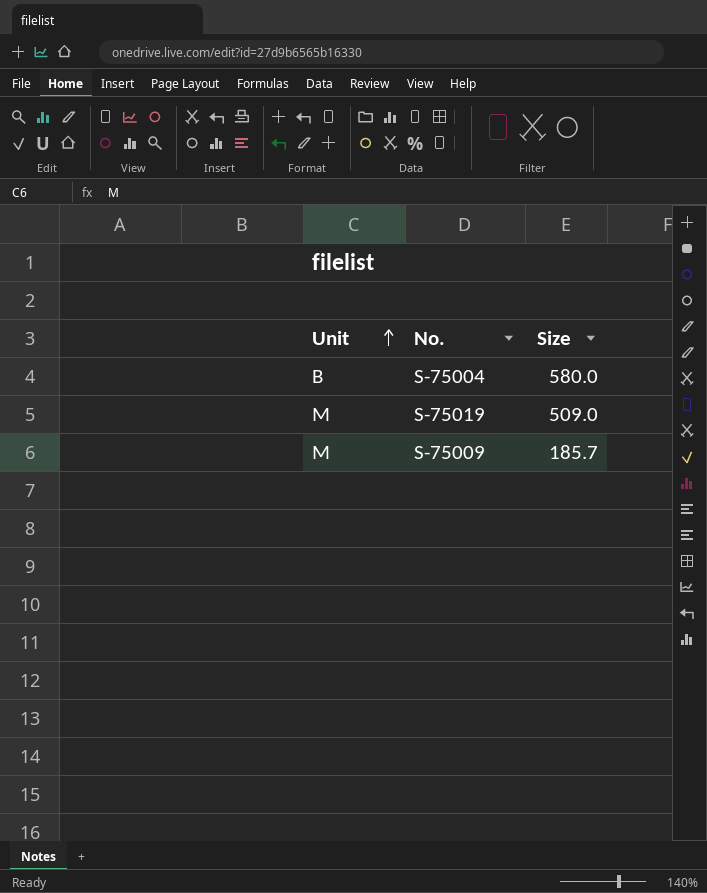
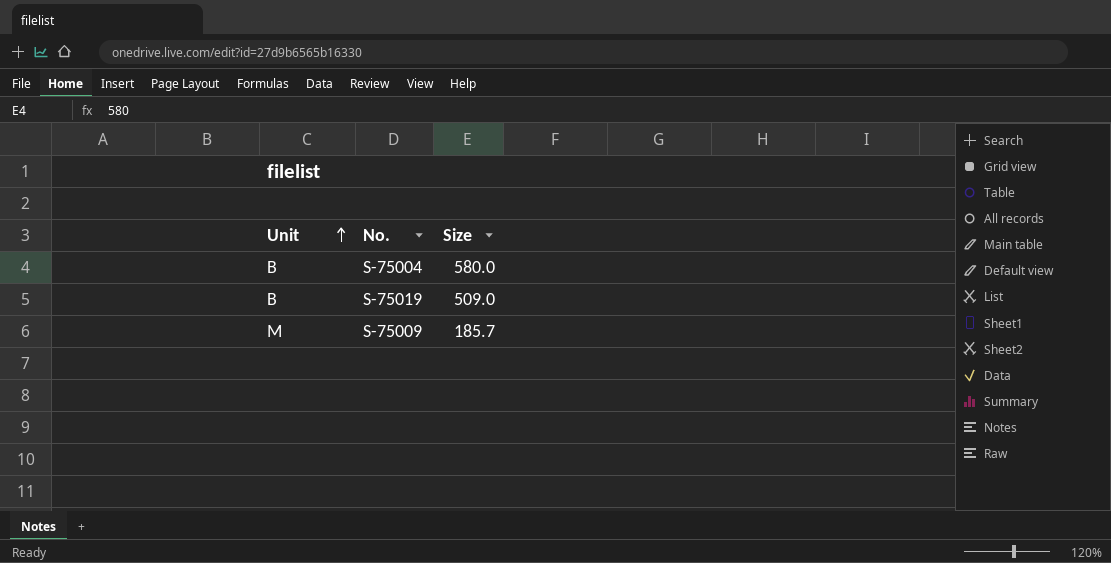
S-75019 | Unit: M -> B

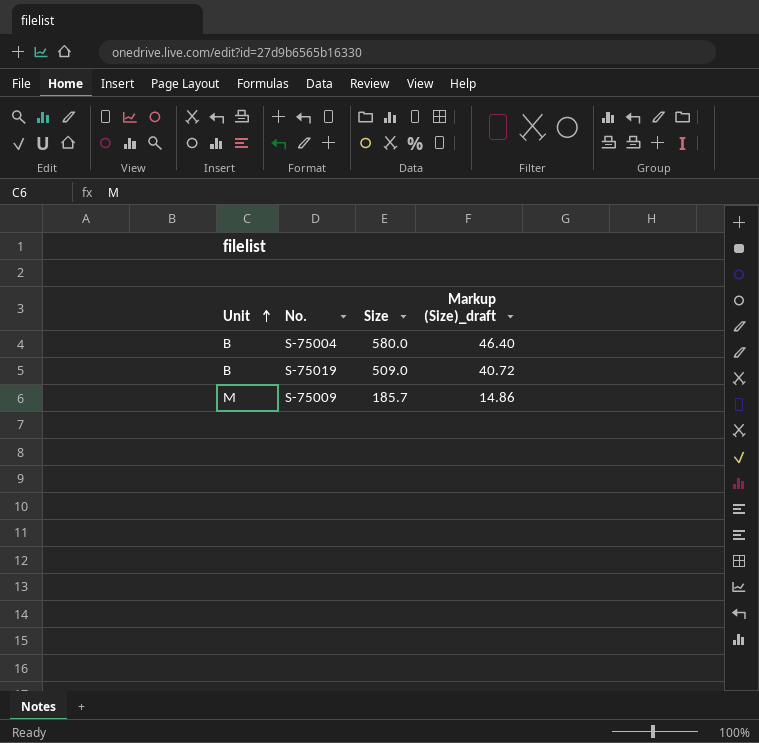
column Markup (Size)_draft | formula: none -> [Size] * 0.08

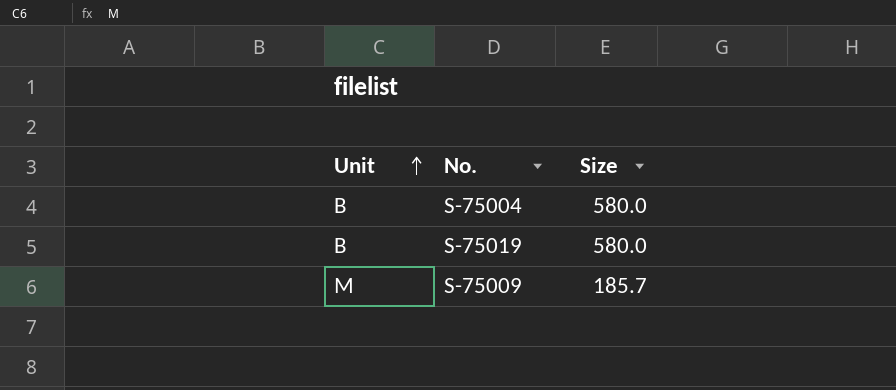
column Markup (Size)_draft | formula: [Size] * 0.08 -> none
S-75019 | Size: 509.0 -> 580.0

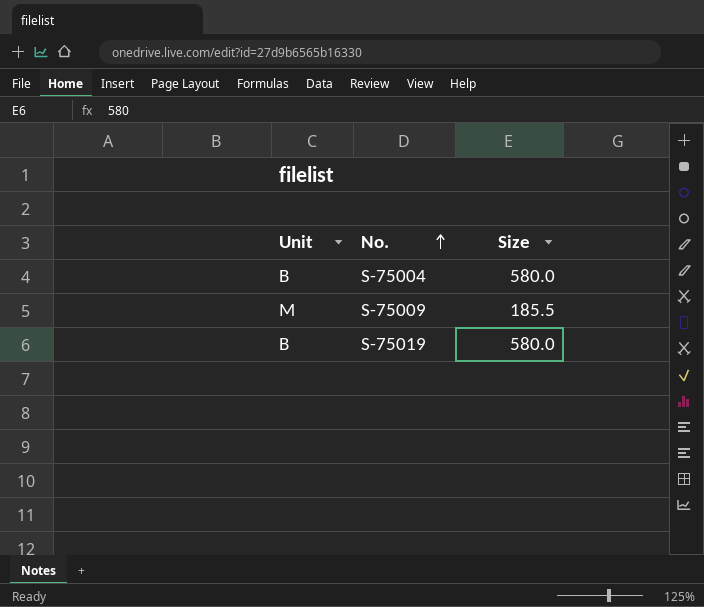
row order: Unit ascending -> No. ascending
S-75009 | Size: 185.7 -> 185.5

